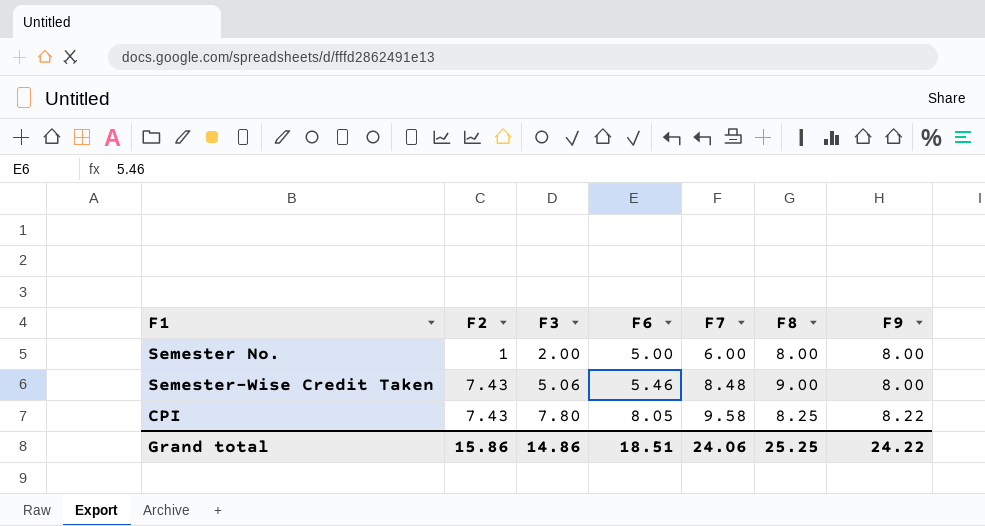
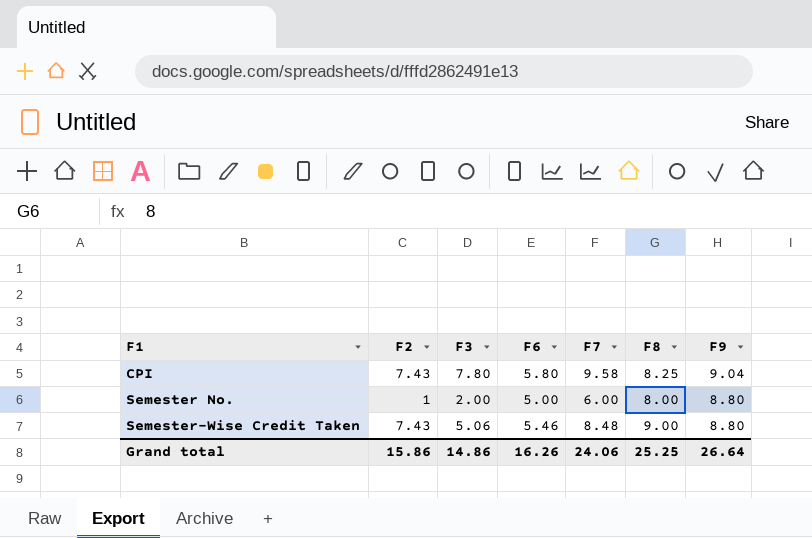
row order: F2 ascending -> F1 ascending
CPI | F6: 8.05 -> 5.80
CPI | F9: 8.22 -> 9.04
Semester No. | F9: 8.00 -> 8.80
Semester-Wise Credit Taken | F9: 8.00 -> 8.80
Grand total | F6: 18.51 -> 16.26
Grand total | F9: 24.22 -> 26.64

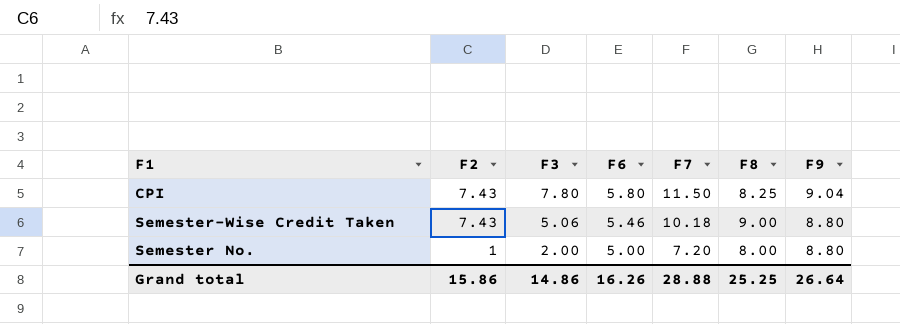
row order: F1 ascending -> F2 descending
CPI | F7: 9.58 -> 11.50
Semester-Wise Credit Taken | F7: 8.48 -> 10.18
Semester No. | F7: 6.00 -> 7.20
Grand total | F7: 24.06 -> 28.88

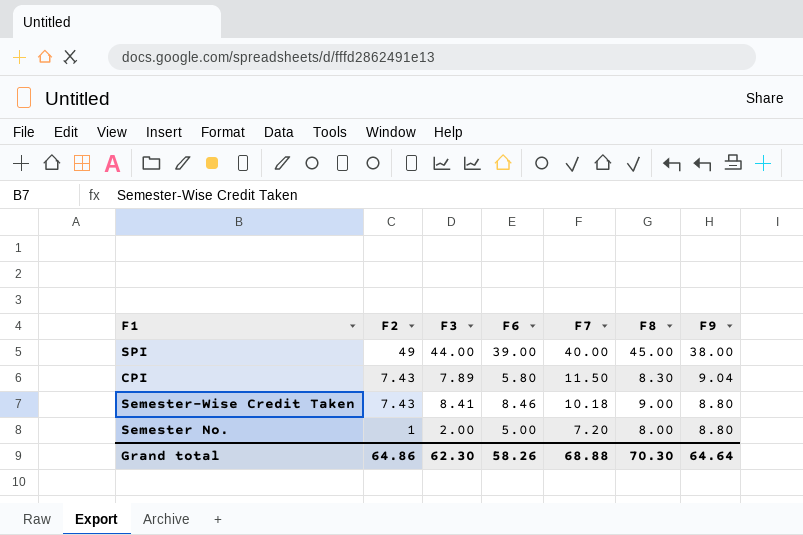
row SPI: none -> 49 | 44.00 | 39.00 | 40.00 | 45.00 | 38.00
CPI | F3: 7.80 -> 7.89
CPI | F8: 8.25 -> 8.30
Semester-Wise Credit Taken | F3: 5.06 -> 8.41
Semester-Wise Credit Taken | F6: 5.46 -> 8.46
Grand total | F2: 15.86 -> 64.86
Grand total | F3: 14.86 -> 62.30
Grand total | F6: 16.26 -> 58.26
Grand total | F7: 28.88 -> 68.88
Grand total | F8: 25.25 -> 70.30
Grand total | F9: 26.64 -> 64.64

